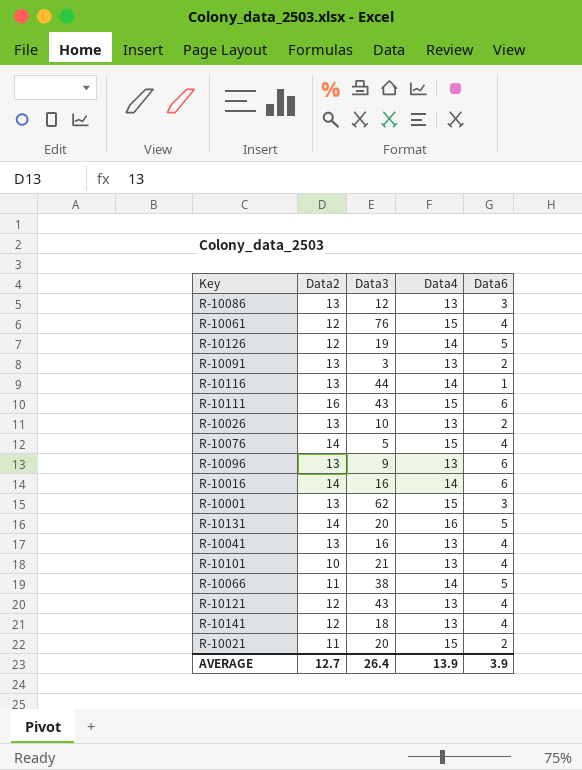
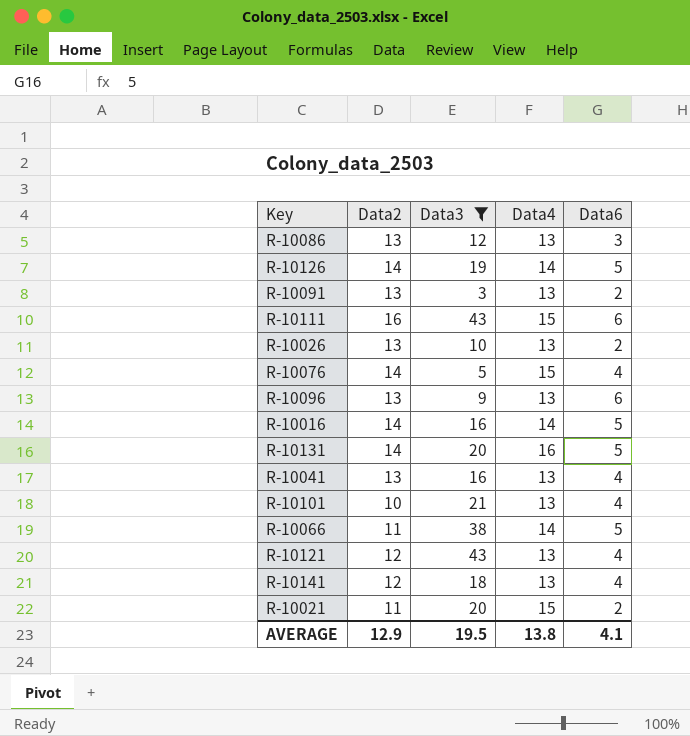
filter: none -> Data3 <= 43
R-10126 | Data2: 12 -> 14
R-10016 | Data6: 6 -> 5
AVERAGE | Data2: 12.7 -> 12.9
AVERAGE | Data3: 26.4 -> 19.5
AVERAGE | Data4: 13.9 -> 13.8
AVERAGE | Data6: 3.9 -> 4.1

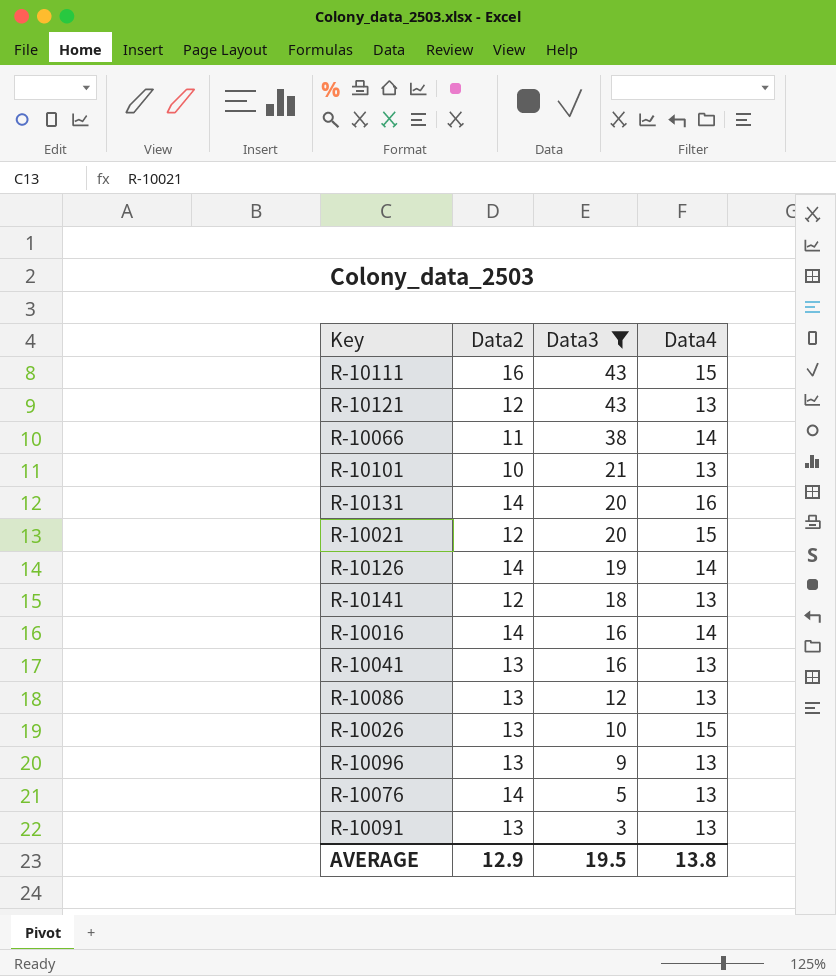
row order: none -> Data3 descending
column Data6 | position: 5 -> none
R-10021 | Data2: 11 -> 12
R-10026 | Data4: 13 -> 15
R-10076 | Data4: 15 -> 13

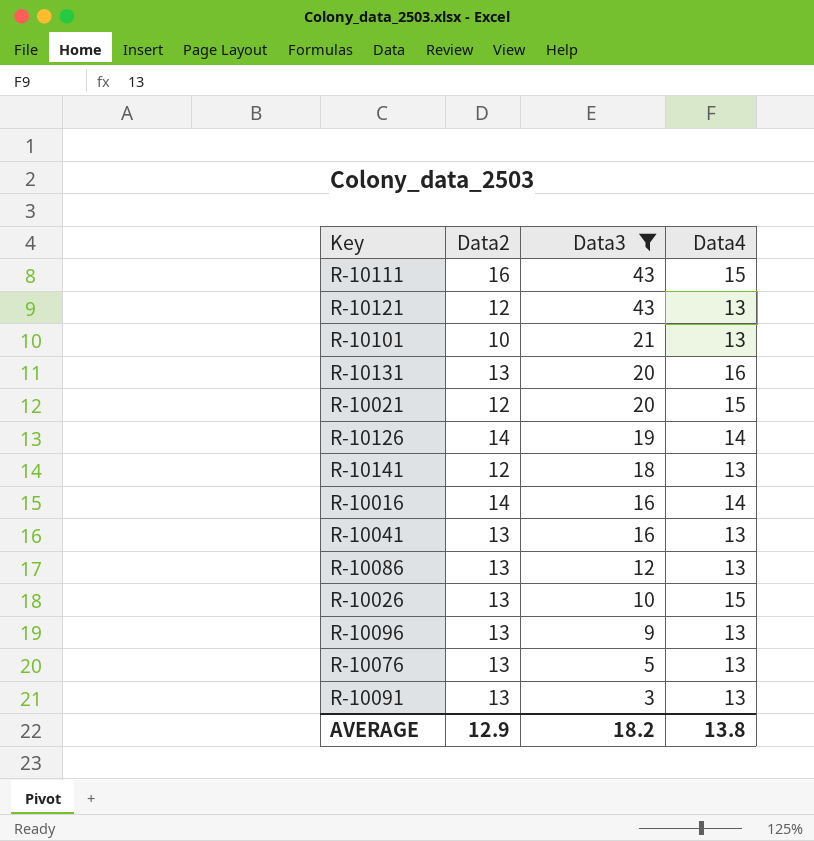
row R-10066: 11 | 38 | 14 -> none
R-10131 | Data2: 14 -> 13
R-10076 | Data2: 14 -> 13
AVERAGE | Data3: 19.5 -> 18.2

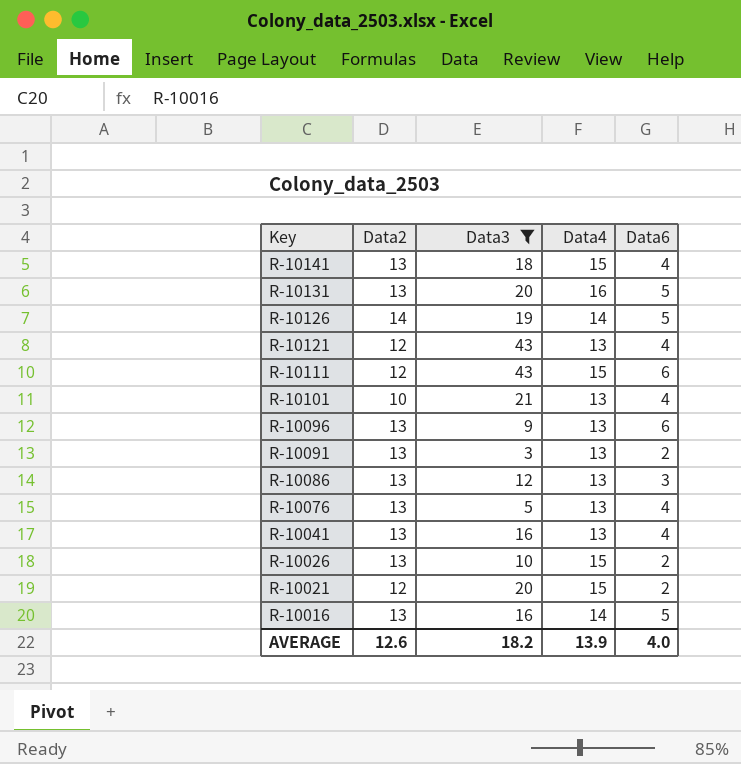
row order: Data3 descending -> Key descending
column Data6 | position: none -> 5
R-10141 | Data2: 12 -> 13
R-10141 | Data4: 13 -> 15
R-10111 | Data2: 16 -> 12
R-10016 | Data2: 14 -> 13
AVERAGE | Data2: 12.9 -> 12.6
AVERAGE | Data4: 13.8 -> 13.9

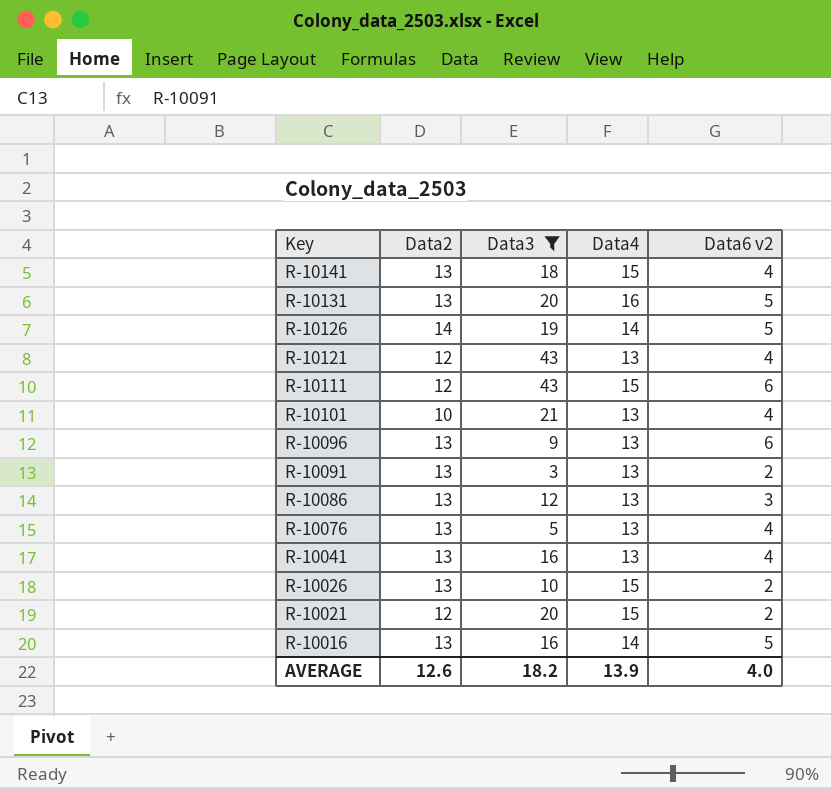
column name: Data6 -> Data6 v2

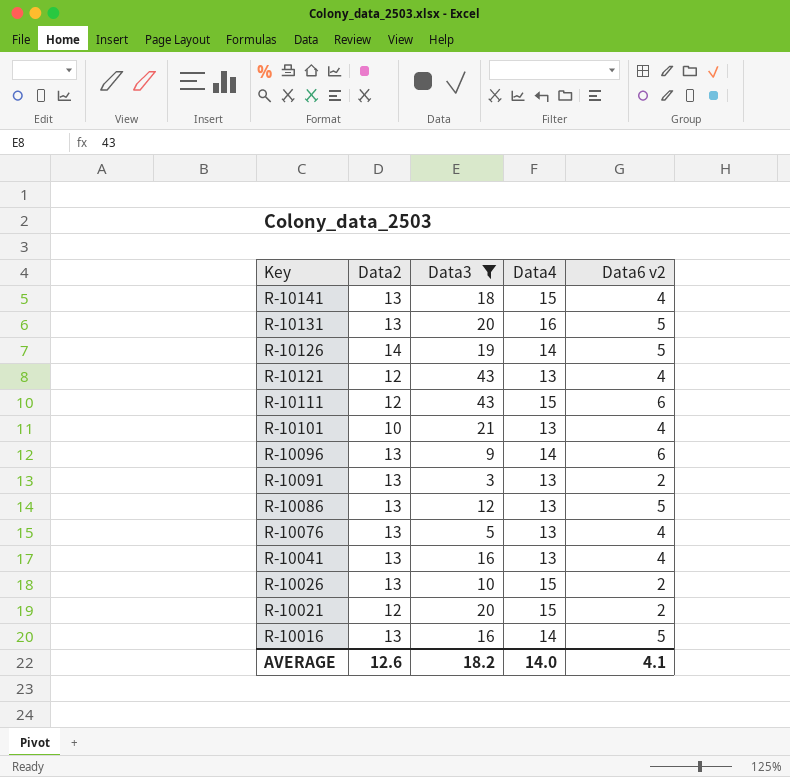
R-10096 | Data4: 13 -> 14
R-10086 | Data6 v2: 3 -> 5
AVERAGE | Data4: 13.9 -> 14.0
AVERAGE | Data6 v2: 4.0 -> 4.1

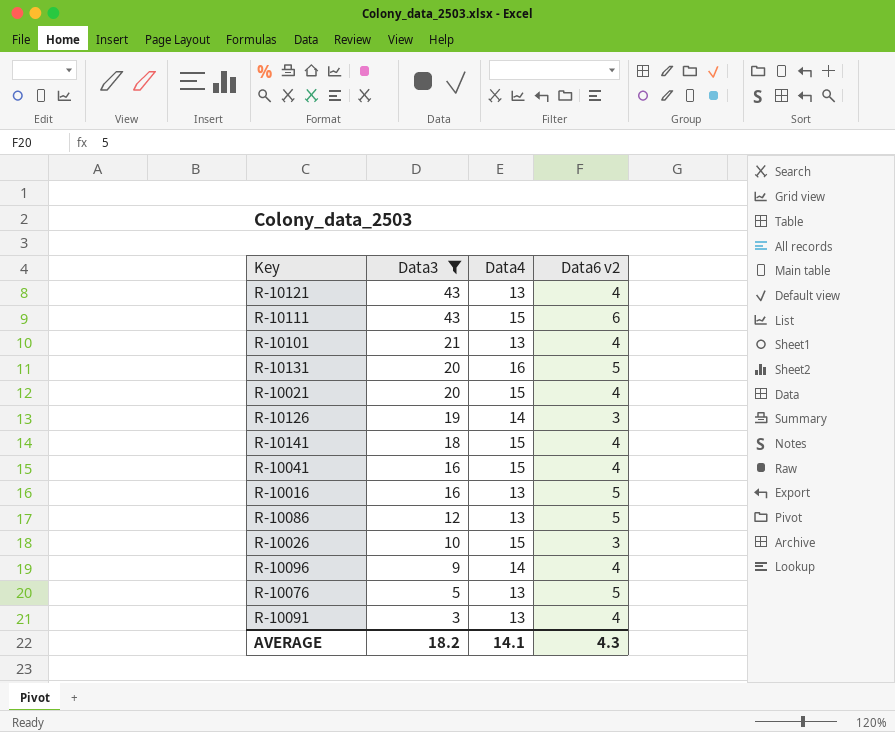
row order: Key descending -> Data3 descending
column Data2 | position: 2 -> none
R-10021 | Data6 v2: 2 -> 4
R-10126 | Data6 v2: 5 -> 3
R-10041 | Data4: 13 -> 15
R-10016 | Data4: 14 -> 13
R-10026 | Data6 v2: 2 -> 3
R-10096 | Data6 v2: 6 -> 4
R-10076 | Data6 v2: 4 -> 5
R-10091 | Data6 v2: 2 -> 4
AVERAGE | Data4: 14.0 -> 14.1
AVERAGE | Data6 v2: 4.1 -> 4.3

